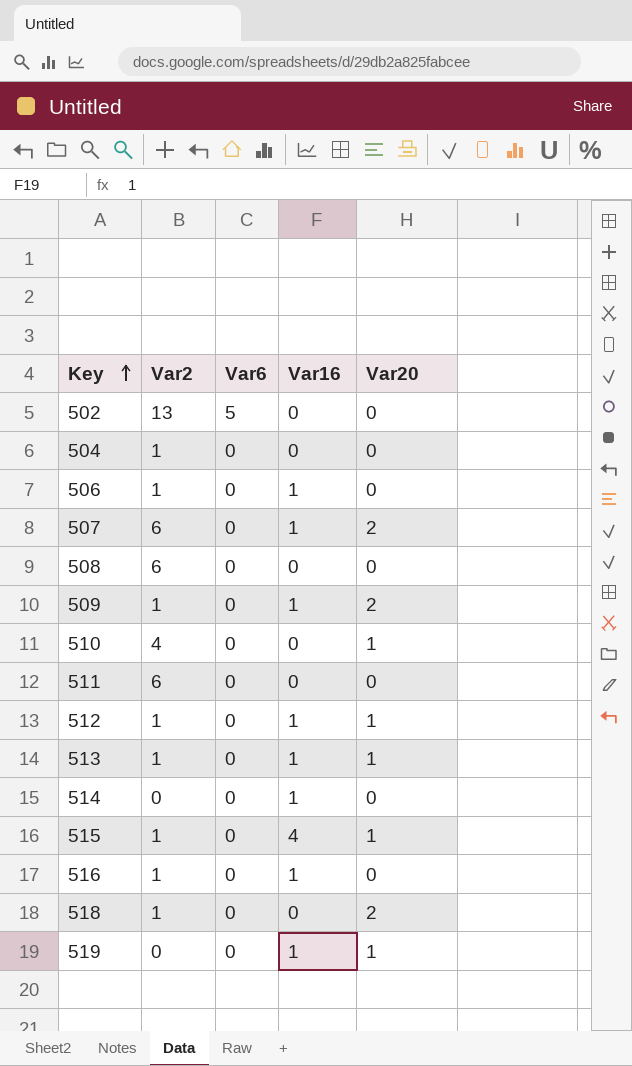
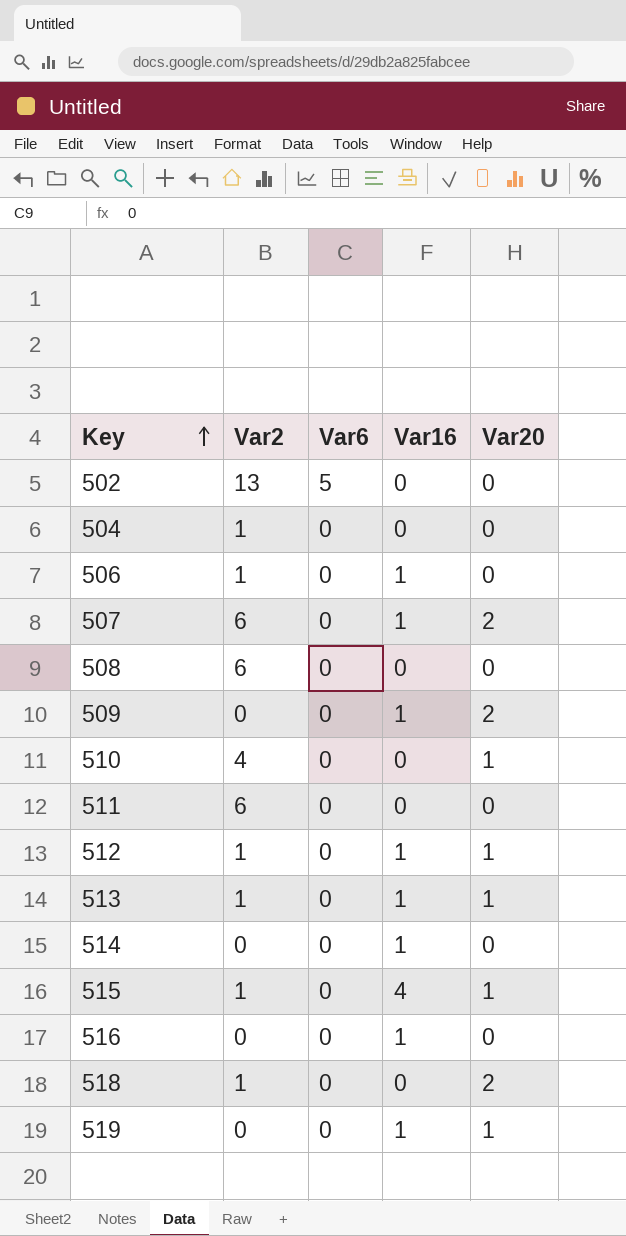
509 | Var2: 1 -> 0
516 | Var2: 1 -> 0

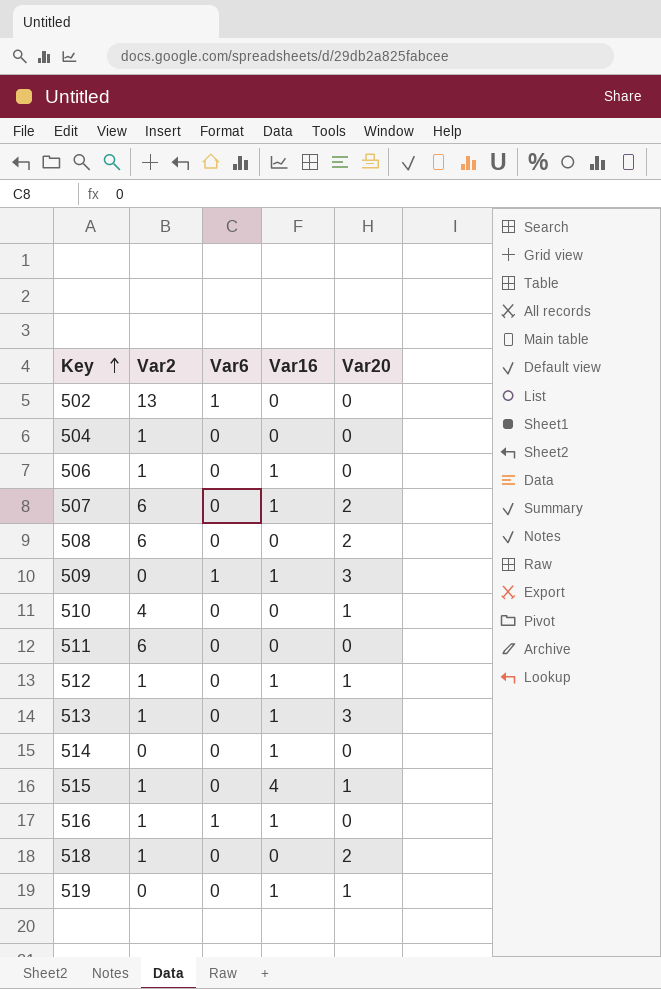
502 | Var6: 5 -> 1
508 | Var20: 0 -> 2
509 | Var6: 0 -> 1
509 | Var20: 2 -> 3
513 | Var20: 1 -> 3
516 | Var2: 0 -> 1
516 | Var6: 0 -> 1

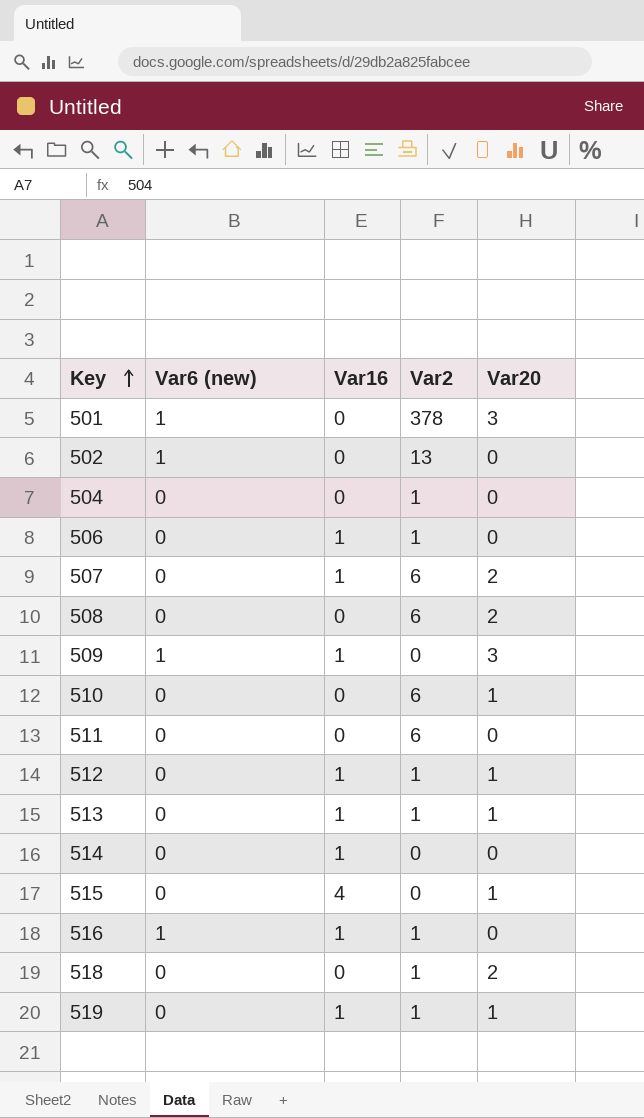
column name: Var6 -> Var6 (new)
column Var2 | position: 2 -> 4
row 501: none -> 1 | 0 | 378 | 3
510 | Var2: 4 -> 6
513 | Var20: 3 -> 1
515 | Var2: 1 -> 0
519 | Var2: 0 -> 1

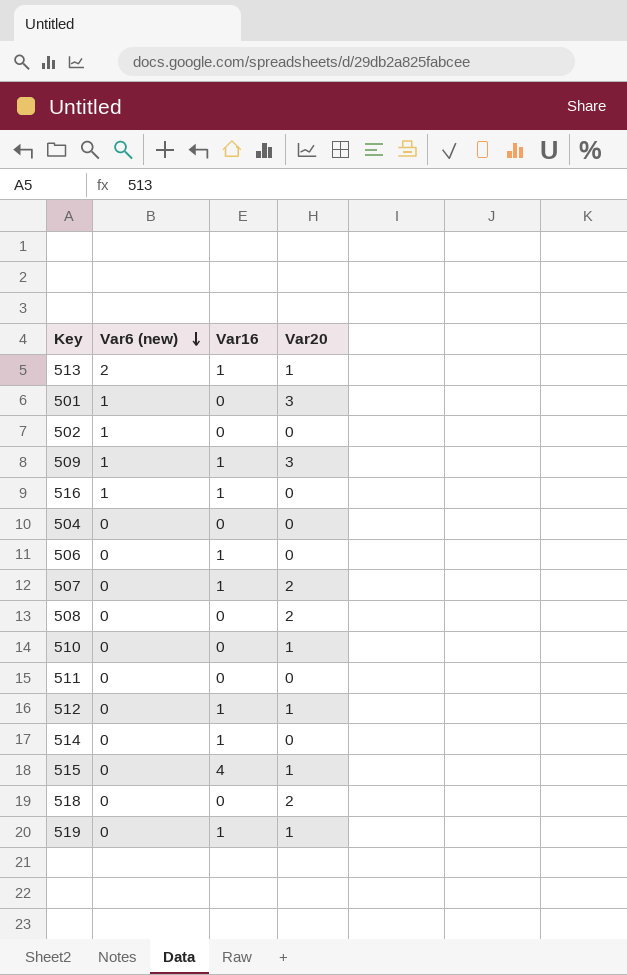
row order: Key ascending -> Var6 (new) descending
column Var2 | position: 4 -> none
513 | Var6 (new): 0 -> 2

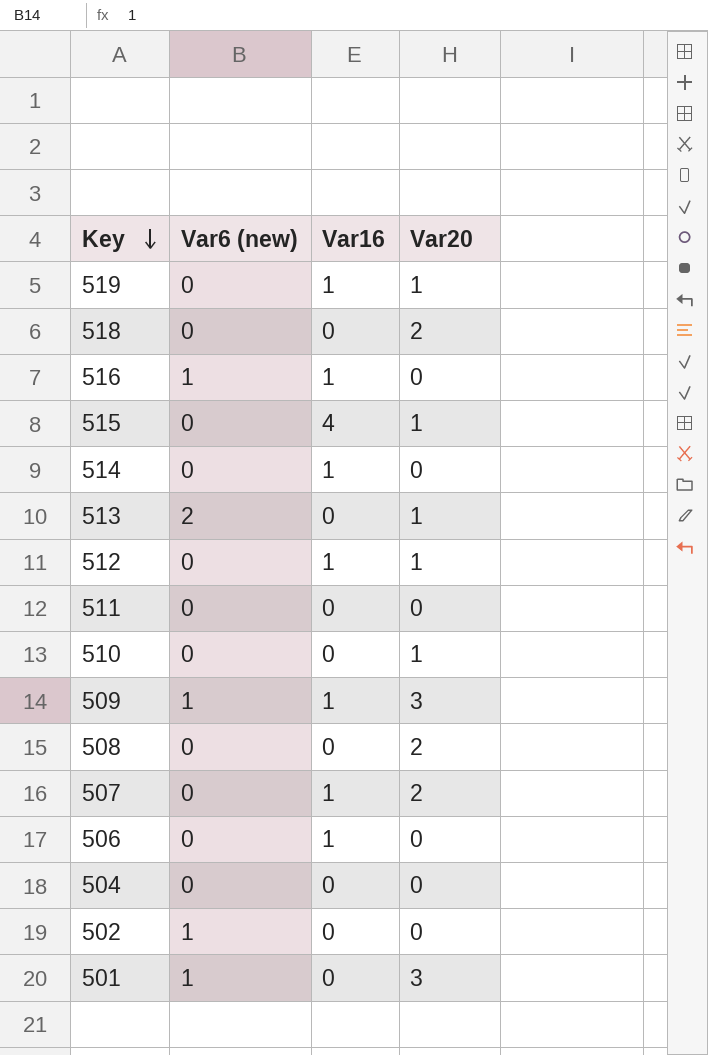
row order: Var6 (new) descending -> Key descending
513 | Var16: 1 -> 0

